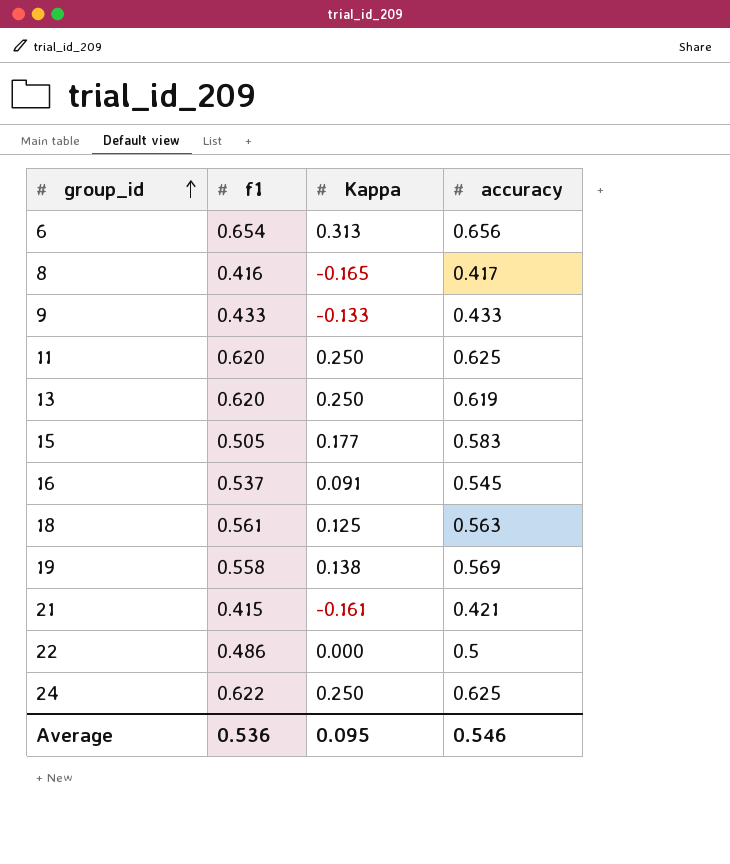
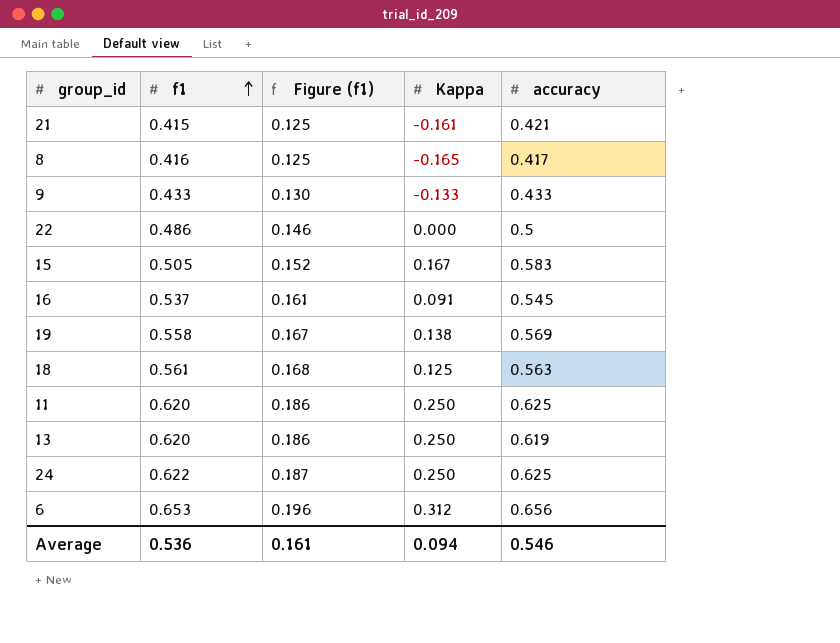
row order: group_id ascending -> f1 ascending
column Figure (f1) | formula: none -> [f1] * 0.3
15 | Kappa: 0.177 -> 0.167
6 | f1: 0.654 -> 0.653
6 | Kappa: 0.313 -> 0.312
Average | Kappa: 0.095 -> 0.094

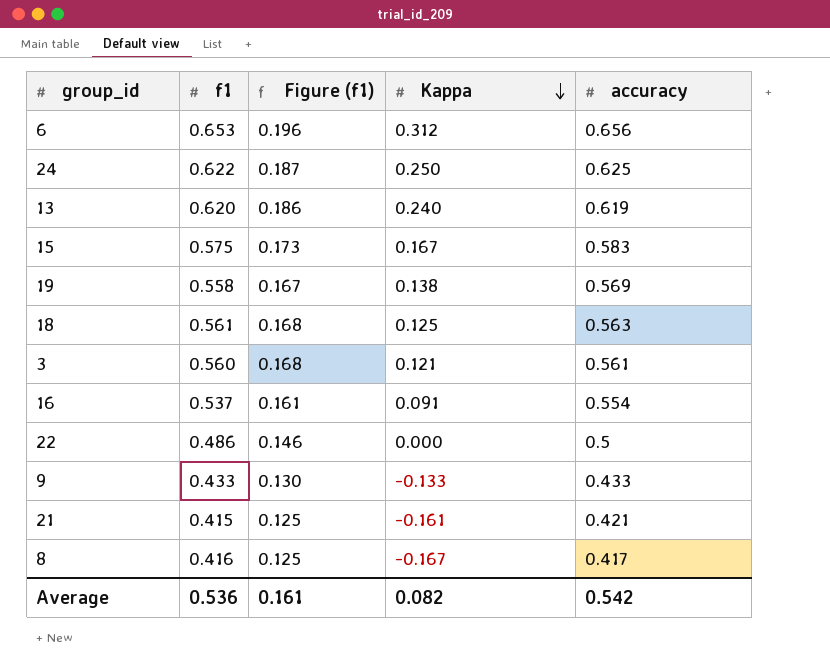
row order: f1 ascending -> Kappa descending
row 11: 0.620 | 0.186 | 0.250 | 0.625 -> none
13 | Kappa: 0.250 -> 0.240
15 | f1: 0.505 -> 0.575
15 | Figure (f1): 0.152 -> 0.173
row 3: none -> 0.560 | 0.168 | 0.121 | 0.561
16 | accuracy: 0.545 -> 0.554
8 | Kappa: -0.165 -> -0.167
Average | Kappa: 0.094 -> 0.082
Average | accuracy: 0.546 -> 0.542

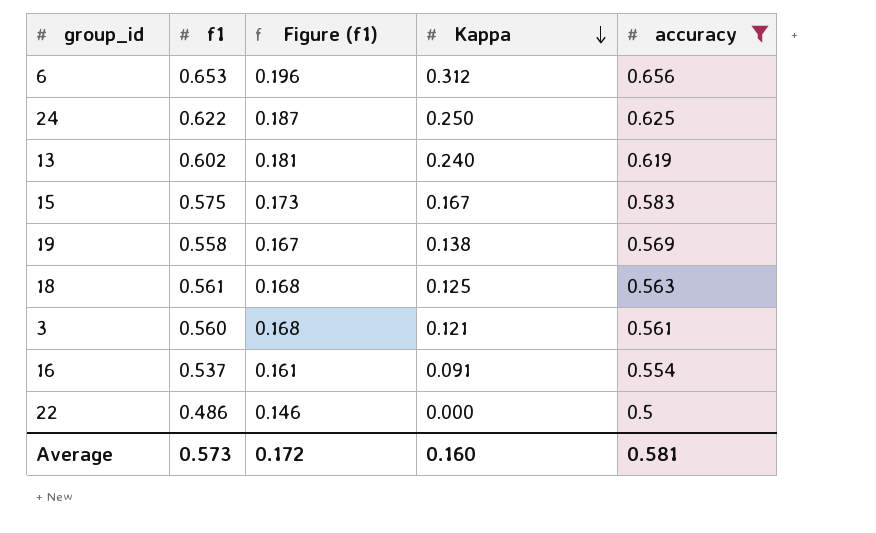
filter: none -> accuracy >= 0.5
13 | f1: 0.620 -> 0.602
13 | Figure (f1): 0.186 -> 0.181
Average | f1: 0.536 -> 0.573
Average | Figure (f1): 0.161 -> 0.172
Average | Kappa: 0.082 -> 0.160
Average | accuracy: 0.542 -> 0.581

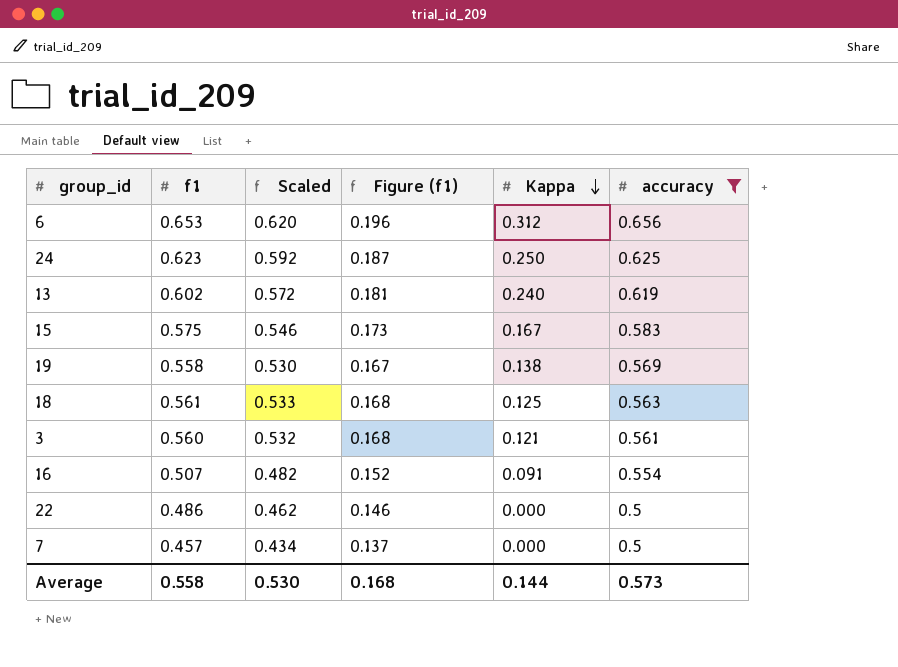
column Scaled | formula: none -> [f1] * 0.95
24 | f1: 0.622 -> 0.623
16 | f1: 0.537 -> 0.507
16 | Figure (f1): 0.161 -> 0.152
row 7: none -> 0.457 | 0.434 | 0.137 | 0.000 | 0.5
Average | f1: 0.573 -> 0.558
Average | Figure (f1): 0.172 -> 0.168
Average | Kappa: 0.160 -> 0.144
Average | accuracy: 0.581 -> 0.573

